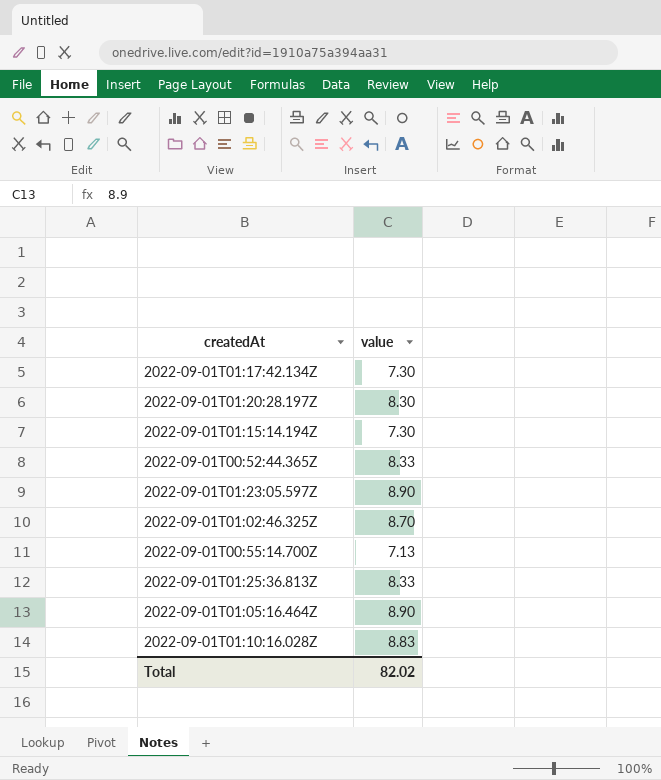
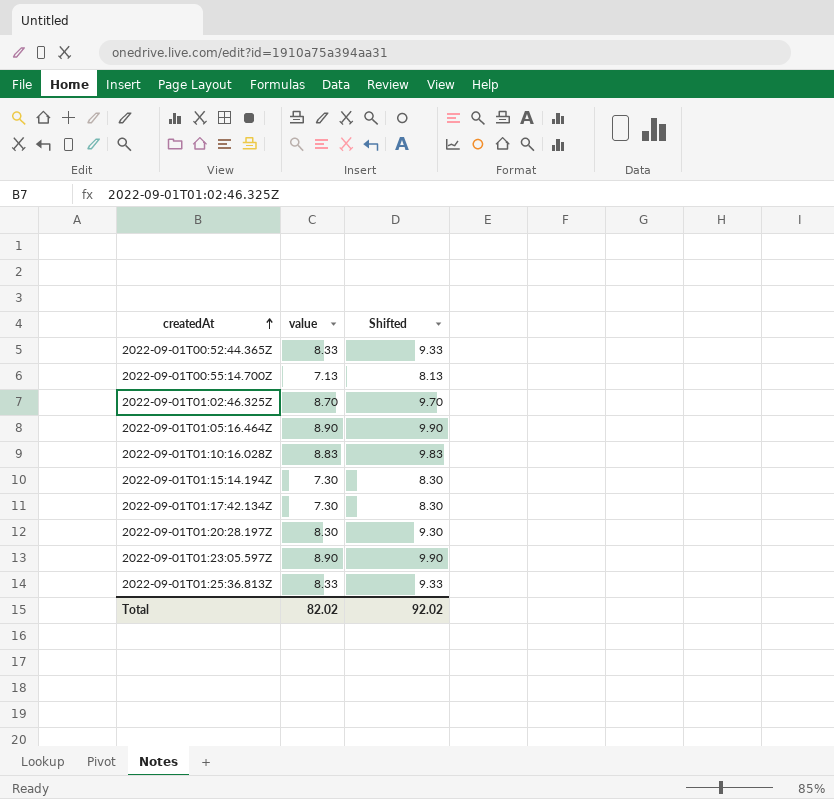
row order: none -> createdAt ascending
column Shifted | formula: none -> [value] + 1

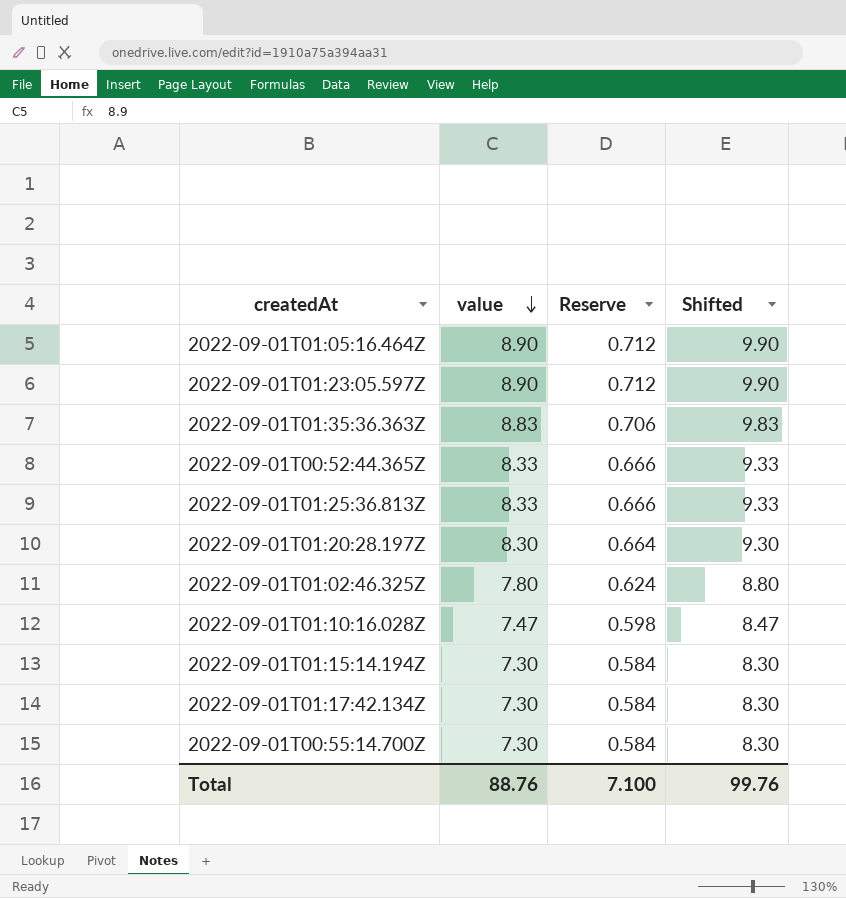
row order: createdAt ascending -> value descending
column Reserve | formula: none -> [value] * 0.08
row 2022-09-01T01:35:36.363Z: none -> 8.83 | 0.706 | 9.83
2022-09-01T01:02:46.325Z | value: 8.70 -> 7.80
2022-09-01T01:02:46.325Z | Shifted: 9.70 -> 8.80
2022-09-01T01:10:16.028Z | value: 8.83 -> 7.47
2022-09-01T01:10:16.028Z | Shifted: 9.83 -> 8.47
2022-09-01T00:55:14.700Z | value: 7.13 -> 7.30
2022-09-01T00:55:14.700Z | Shifted: 8.13 -> 8.30
Total | value: 82.02 -> 88.76
Total | Shifted: 92.02 -> 99.76

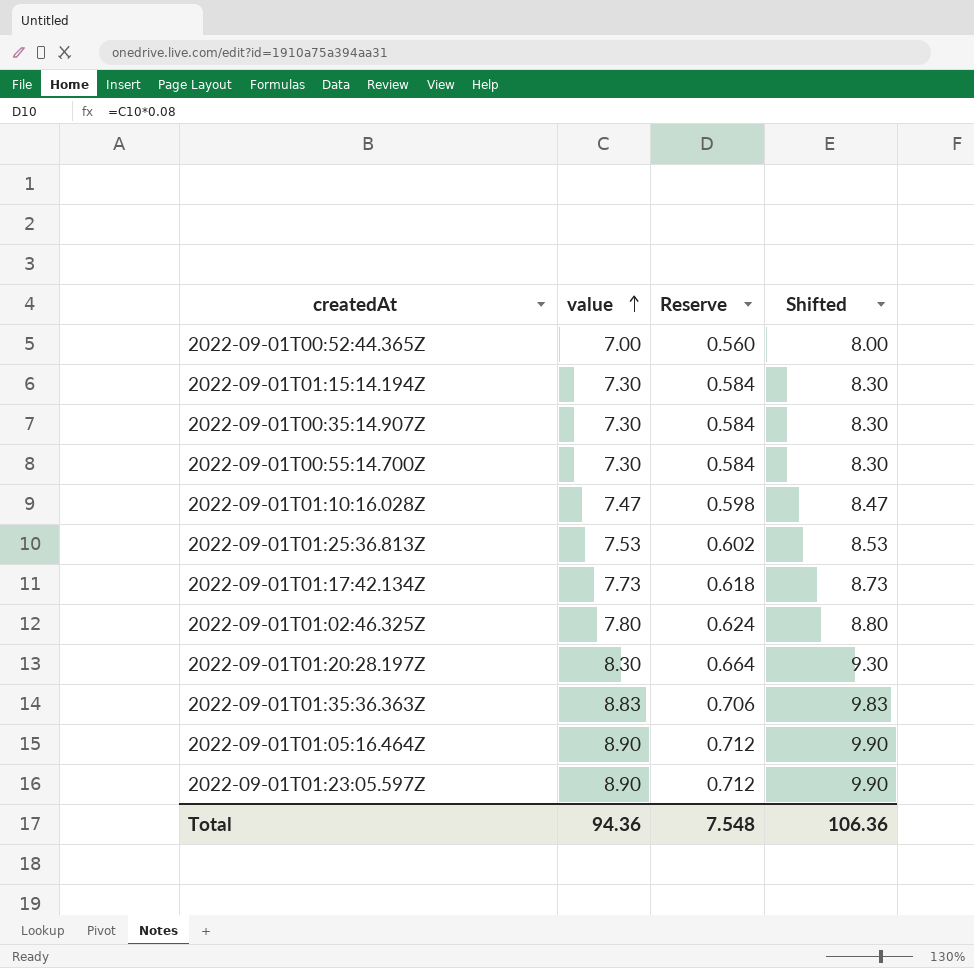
row order: value descending -> value ascending
2022-09-01T00:52:44.365Z | value: 8.33 -> 7.00
2022-09-01T00:52:44.365Z | Reserve: 0.666 -> 0.560
2022-09-01T00:52:44.365Z | Shifted: 9.33 -> 8.00
row 2022-09-01T00:35:14.907Z: none -> 7.30 | 0.584 | 8.30
2022-09-01T01:25:36.813Z | value: 8.33 -> 7.53
2022-09-01T01:25:36.813Z | Reserve: 0.666 -> 0.602
2022-09-01T01:25:36.813Z | Shifted: 9.33 -> 8.53
2022-09-01T01:17:42.134Z | value: 7.30 -> 7.73
2022-09-01T01:17:42.134Z | Reserve: 0.584 -> 0.618
2022-09-01T01:17:42.134Z | Shifted: 8.30 -> 8.73
Total | value: 88.76 -> 94.36
Total | Reserve: 7.100 -> 7.548
Total | Shifted: 99.76 -> 106.36

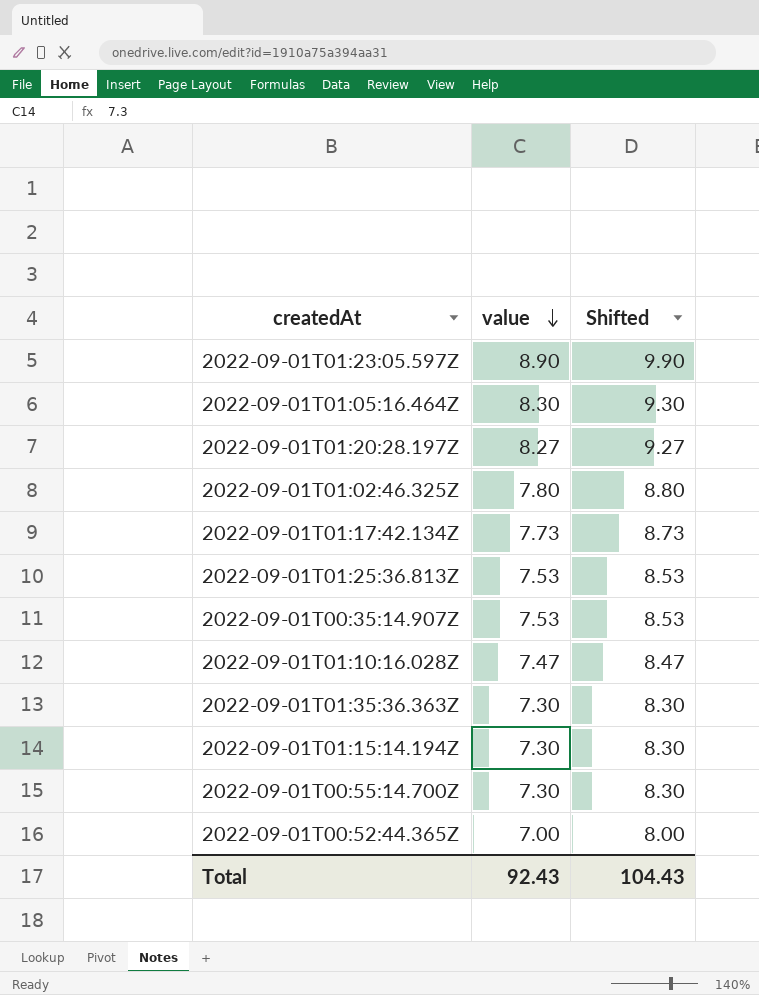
row order: value ascending -> value descending
column Reserve | formula: [value] * 0.08 -> none
2022-09-01T01:05:16.464Z | value: 8.90 -> 8.30
2022-09-01T01:05:16.464Z | Shifted: 9.90 -> 9.30
2022-09-01T01:20:28.197Z | value: 8.30 -> 8.27
2022-09-01T01:20:28.197Z | Shifted: 9.30 -> 9.27
2022-09-01T00:35:14.907Z | value: 7.30 -> 7.53
2022-09-01T00:35:14.907Z | Shifted: 8.30 -> 8.53
2022-09-01T01:35:36.363Z | value: 8.83 -> 7.30
2022-09-01T01:35:36.363Z | Shifted: 9.83 -> 8.30
Total | value: 94.36 -> 92.43
Total | Shifted: 106.36 -> 104.43

